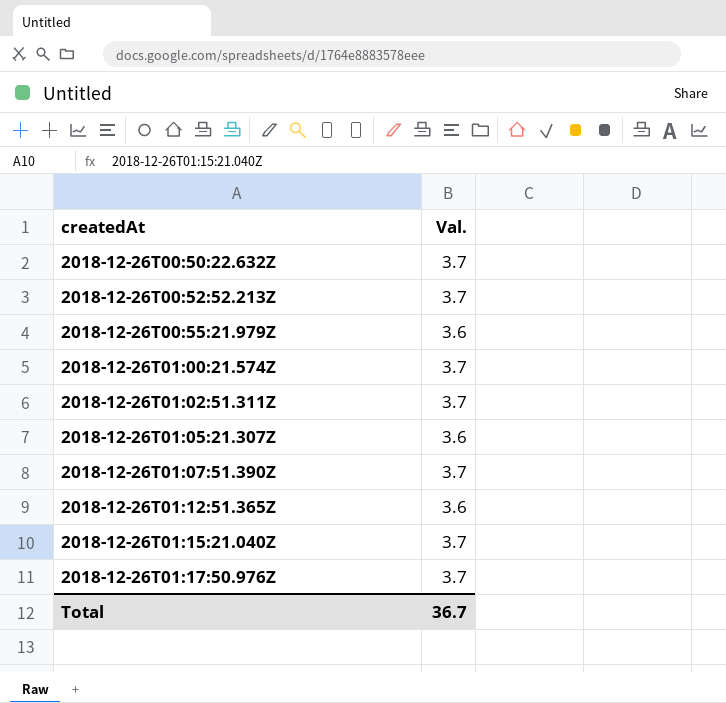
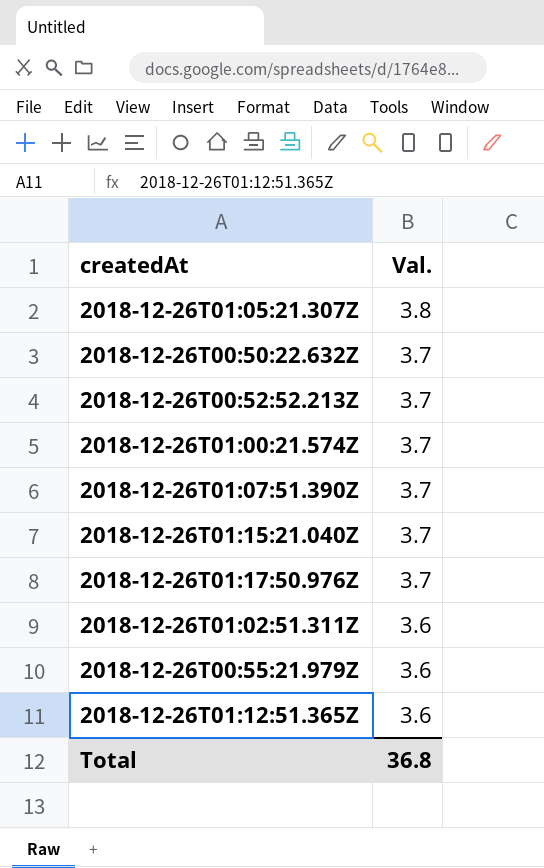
row order: createdAt ascending -> Val. descending
2018-12-26T01:05:21.307Z | Val.: 3.6 -> 3.8
2018-12-26T01:02:51.311Z | Val.: 3.7 -> 3.6
Total | Val.: 36.7 -> 36.8

